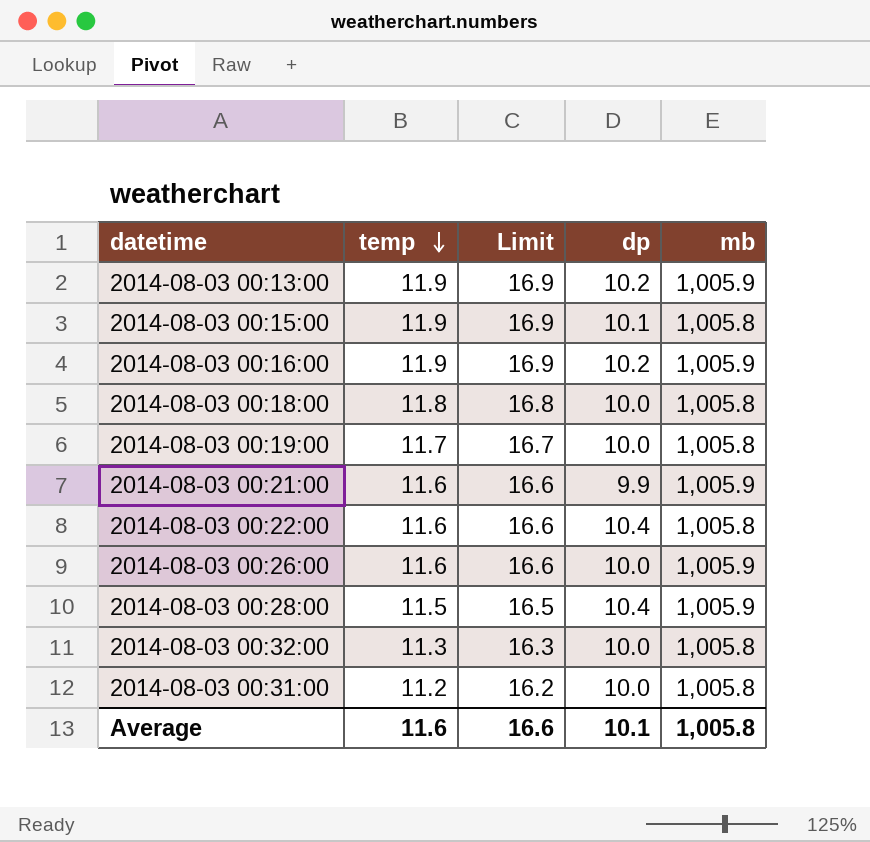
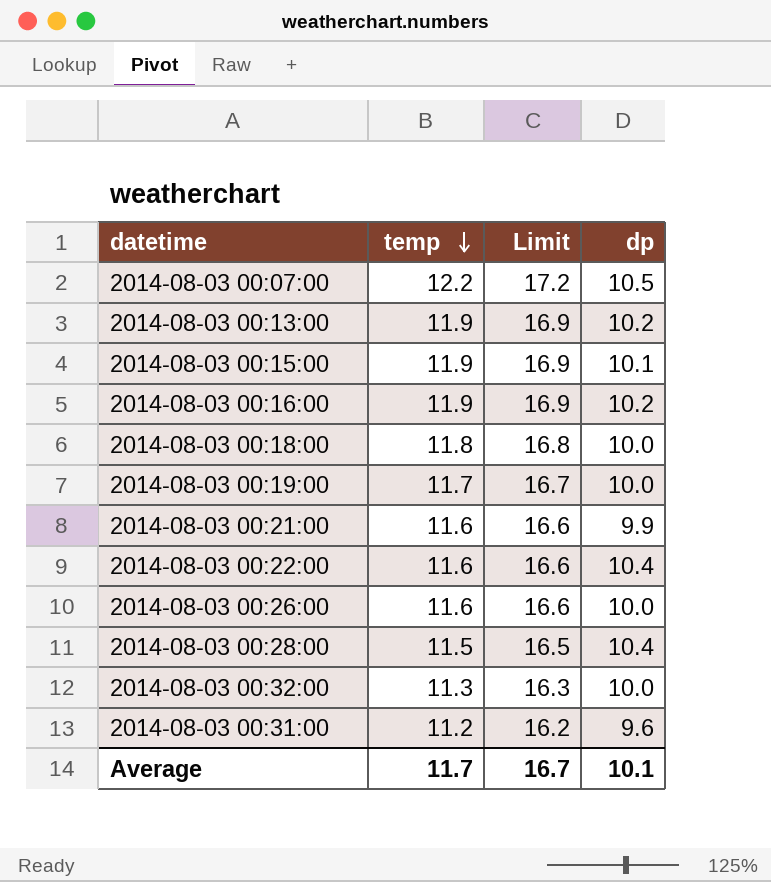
column mb | position: 5 -> none
row 2014-08-03 00:07:00: none -> 12.2 | 17.2 | 10.5
2014-08-03 00:31:00 | dp: 10.0 -> 9.6
Average | temp: 11.6 -> 11.7
Average | Limit: 16.6 -> 16.7

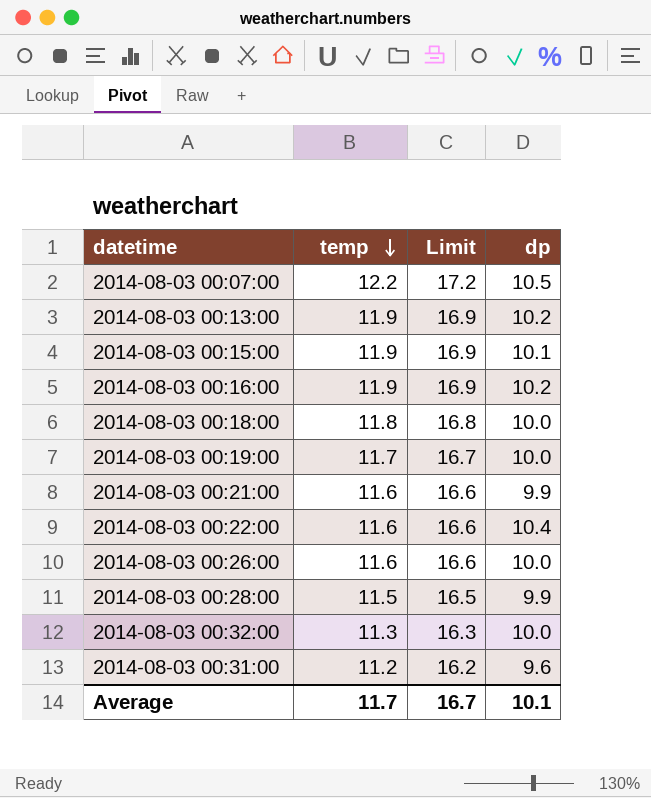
2014-08-03 00:28:00 | dp: 10.4 -> 9.9

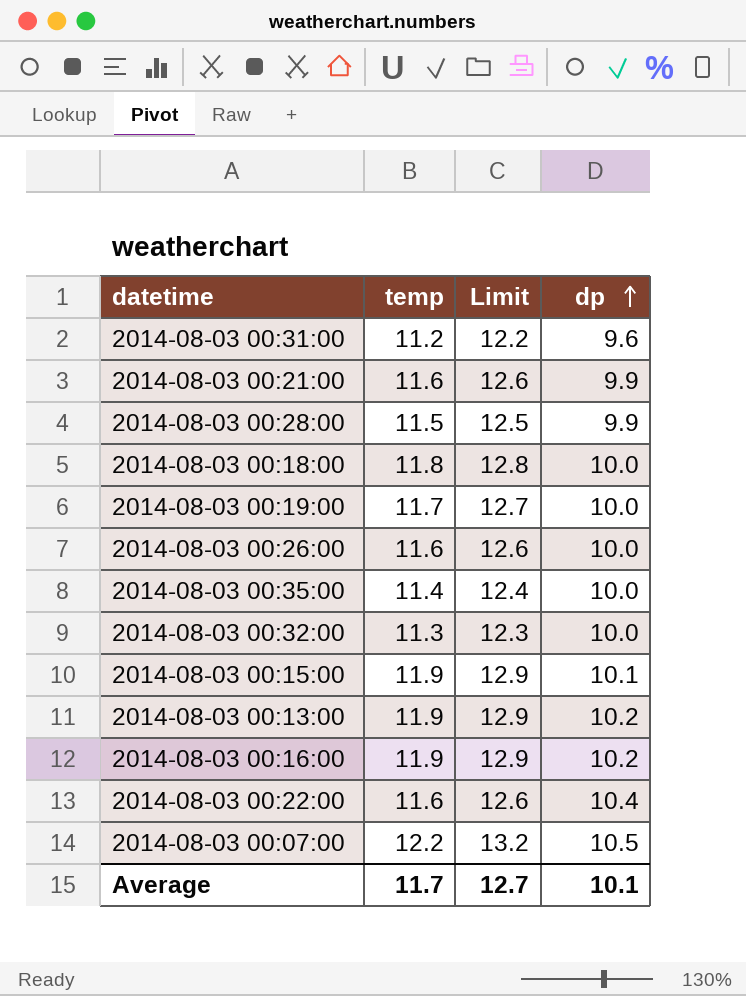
row order: temp descending -> dp ascending
column Limit | formula: [temp] + 5 -> [temp] + 1
row 2014-08-03 00:35:00: none -> 11.4 | 12.4 | 10.0
Average | Limit: 16.7 -> 12.7

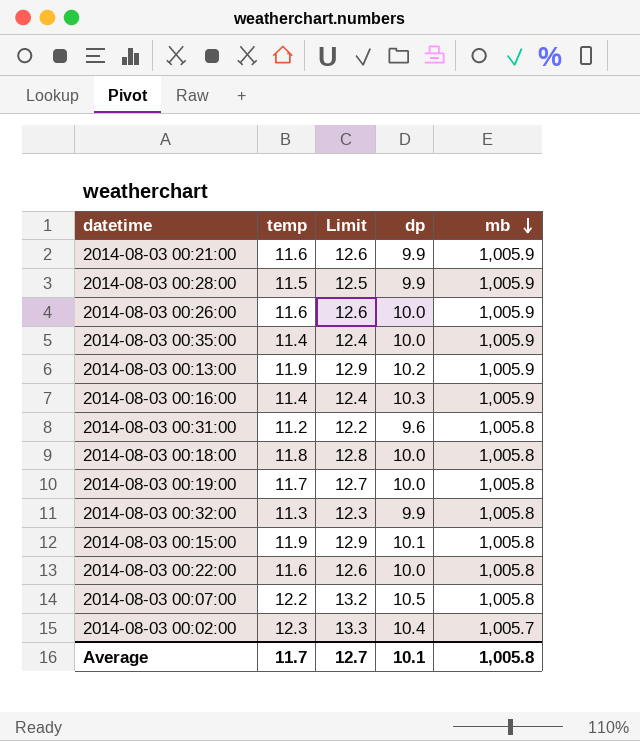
row order: dp ascending -> mb descending
column mb | position: none -> 5
2014-08-03 00:16:00 | temp: 11.9 -> 11.4
2014-08-03 00:16:00 | Limit: 12.9 -> 12.4
2014-08-03 00:16:00 | dp: 10.2 -> 10.3
2014-08-03 00:32:00 | dp: 10.0 -> 9.9
2014-08-03 00:22:00 | dp: 10.4 -> 10.0
row 2014-08-03 00:02:00: none -> 12.3 | 13.3 | 10.4 | 1,005.7

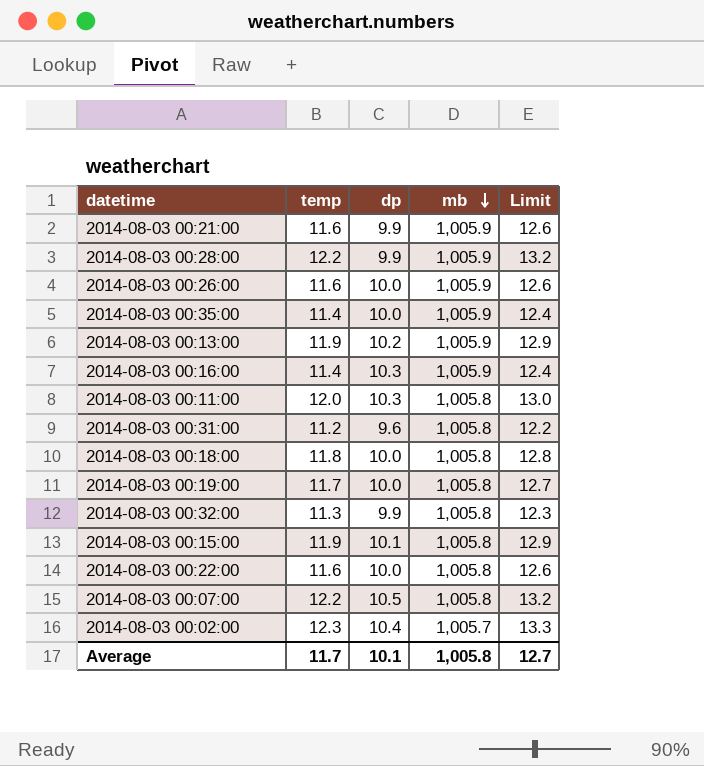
column Limit | position: 3 -> 5
2014-08-03 00:28:00 | temp: 11.5 -> 12.2
2014-08-03 00:28:00 | Limit: 12.5 -> 13.2
row 2014-08-03 00:11:00: none -> 12.0 | 10.3 | 1,005.8 | 13.0

